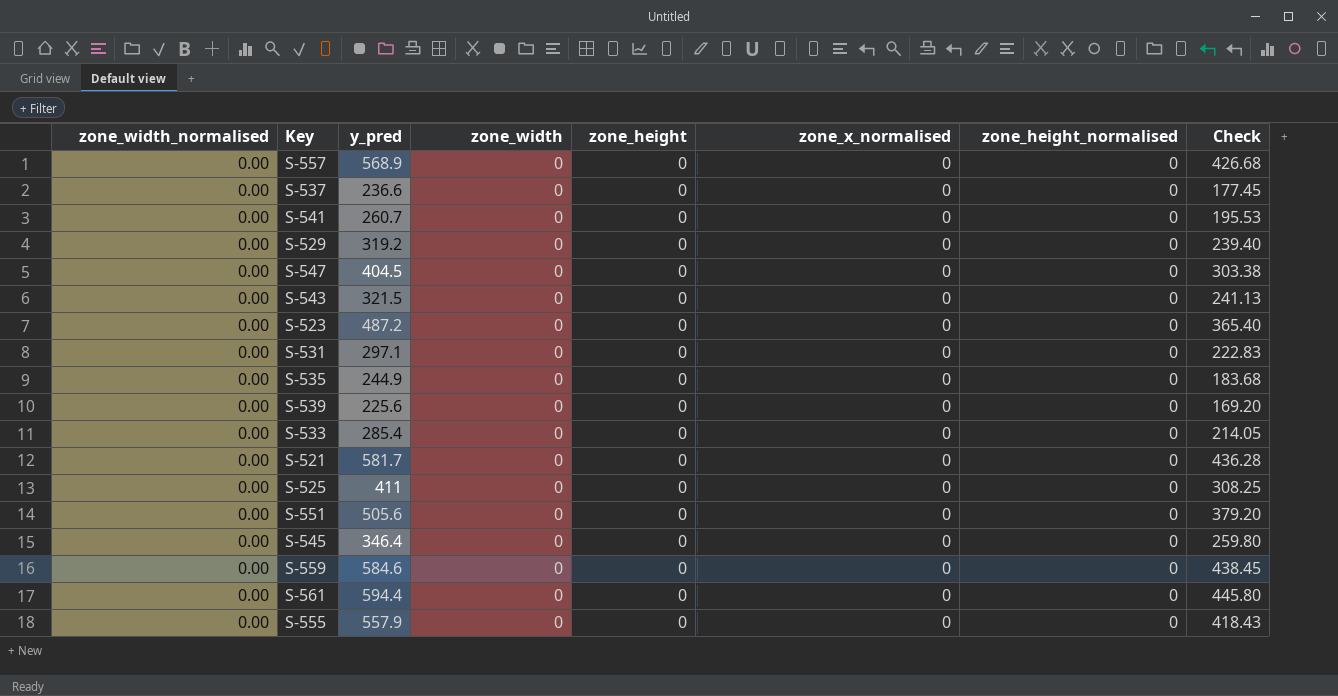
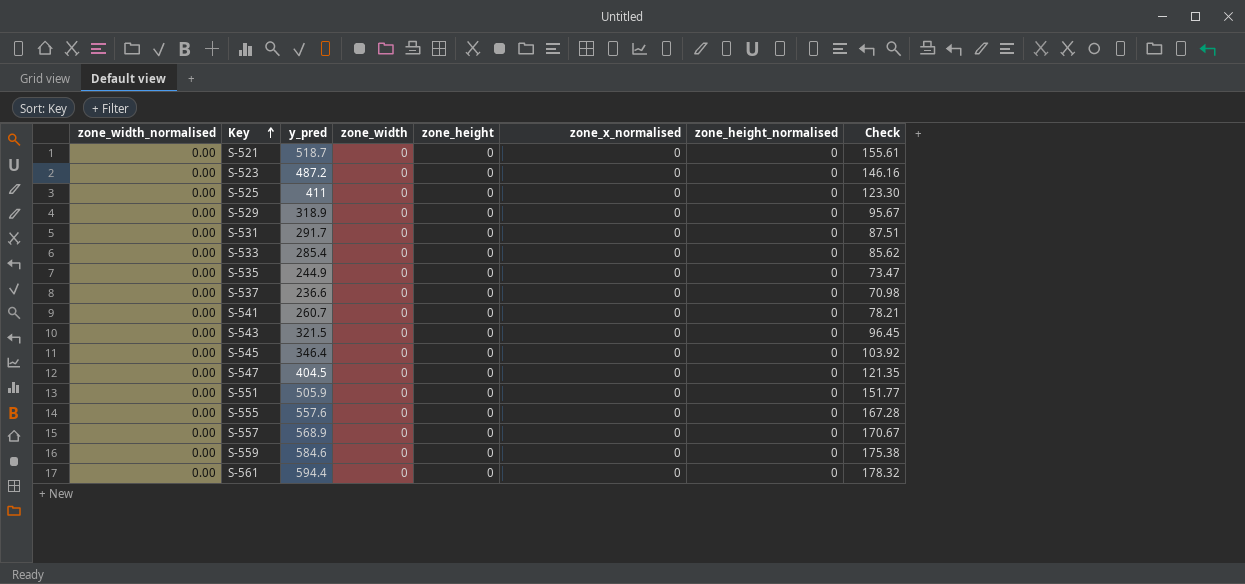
row order: none -> Key ascending
column Check | formula: [y_pred] * 0.75 -> [y_pred] * 0.3
row S-539: 0.00 | 225.6 | 0 | 0 | 0 | 0 | 169.20 -> none
S-521 | y_pred: 581.7 -> 518.7
S-529 | y_pred: 319.2 -> 318.9
S-531 | y_pred: 297.1 -> 291.7
S-551 | y_pred: 505.6 -> 505.9
S-555 | y_pred: 557.9 -> 557.6

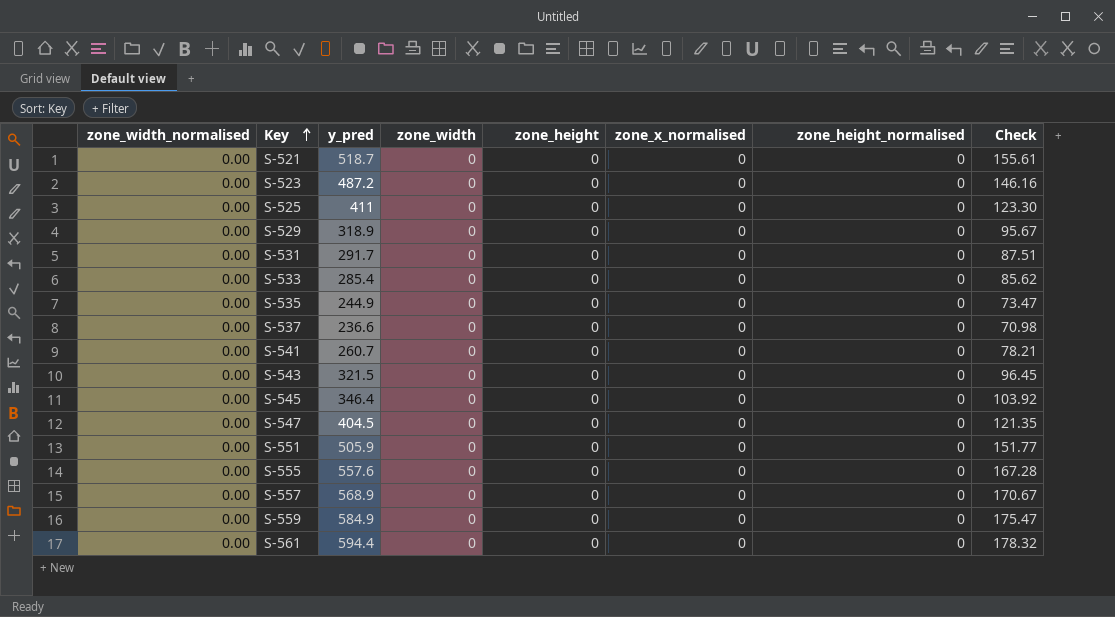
S-559 | y_pred: 584.6 -> 584.9
S-559 | Check: 175.38 -> 175.47

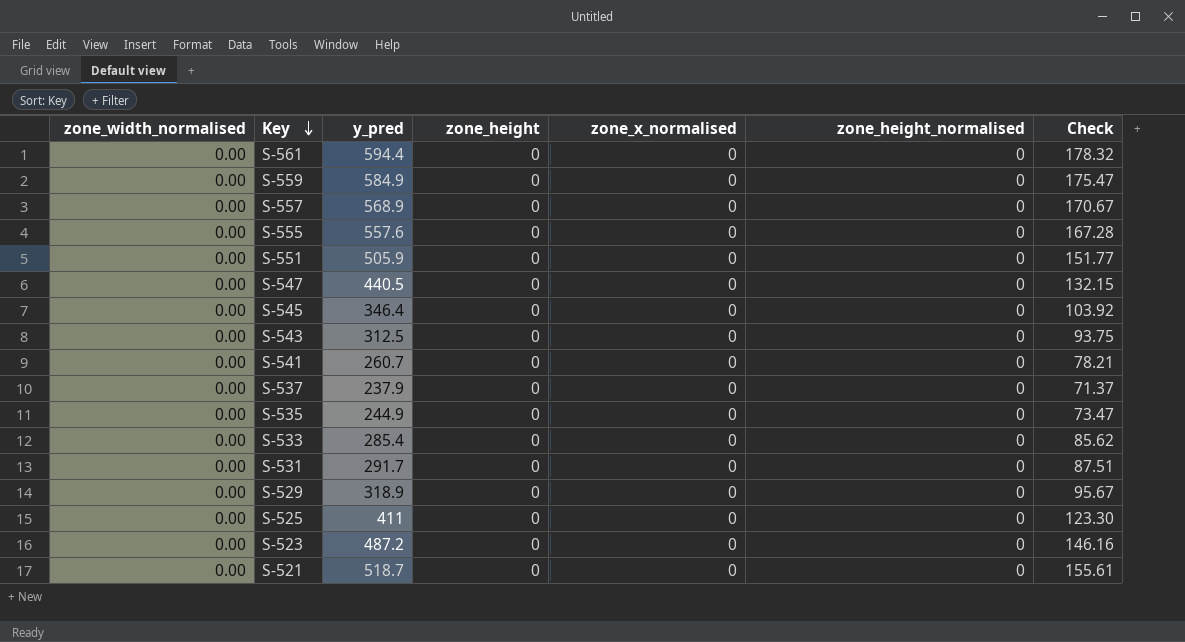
row order: Key ascending -> Key descending
column zone_width | position: 4 -> none
S-547 | y_pred: 404.5 -> 440.5
S-547 | Check: 121.35 -> 132.15
S-543 | y_pred: 321.5 -> 312.5
S-543 | Check: 96.45 -> 93.75
S-537 | y_pred: 236.6 -> 237.9
S-537 | Check: 70.98 -> 71.37

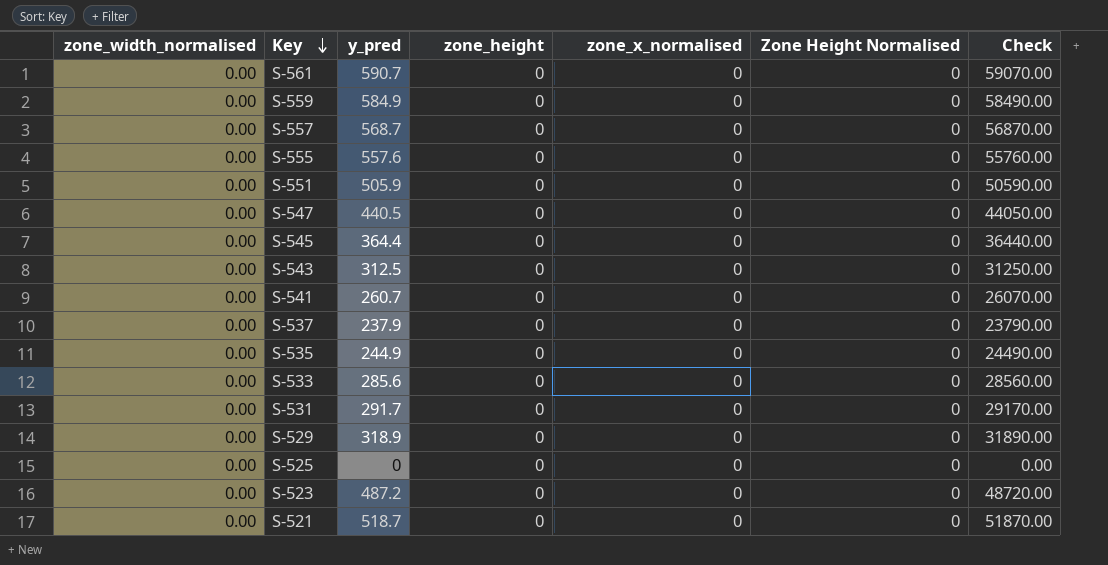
column name: zone_height_normalised -> Zone Height Normalised
column Check | formula: [y_pred] * 0.3 -> [y_pred] * 100
S-561 | y_pred: 594.4 -> 590.7
S-557 | y_pred: 568.9 -> 568.7
S-545 | y_pred: 346.4 -> 364.4
S-533 | y_pred: 285.4 -> 285.6
S-525 | y_pred: 411 -> 0

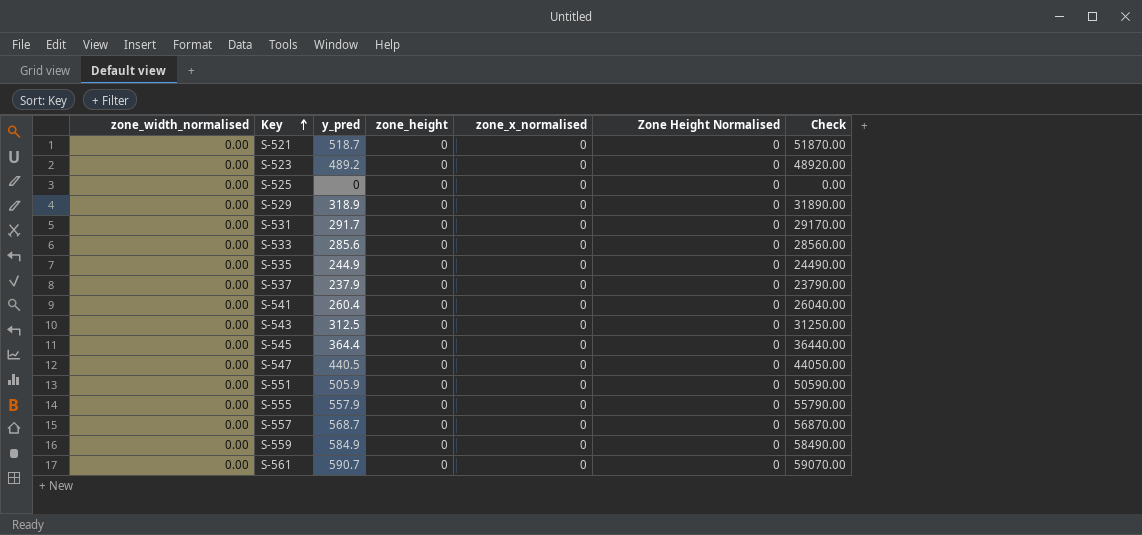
row order: Key descending -> Key ascending
S-523 | y_pred: 487.2 -> 489.2
S-523 | Check: 48720.00 -> 48920.00
S-541 | y_pred: 260.7 -> 260.4
S-541 | Check: 26070.00 -> 26040.00
S-555 | y_pred: 557.6 -> 557.9
S-555 | Check: 55760.00 -> 55790.00

